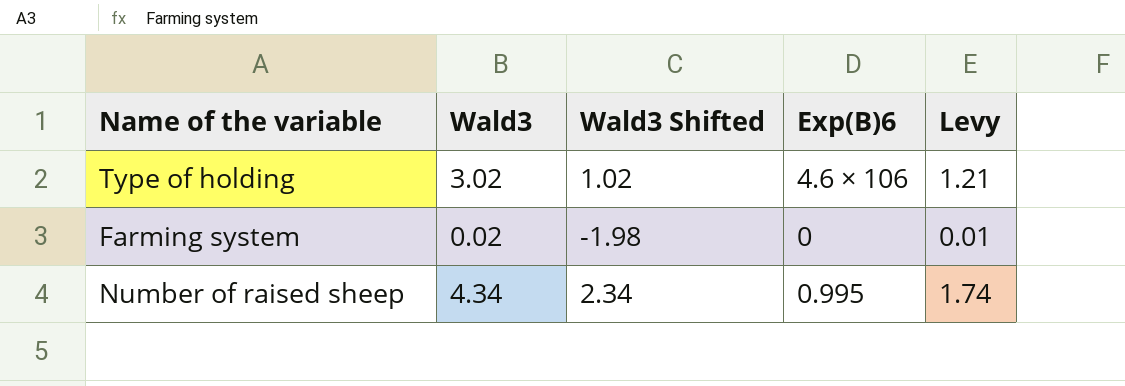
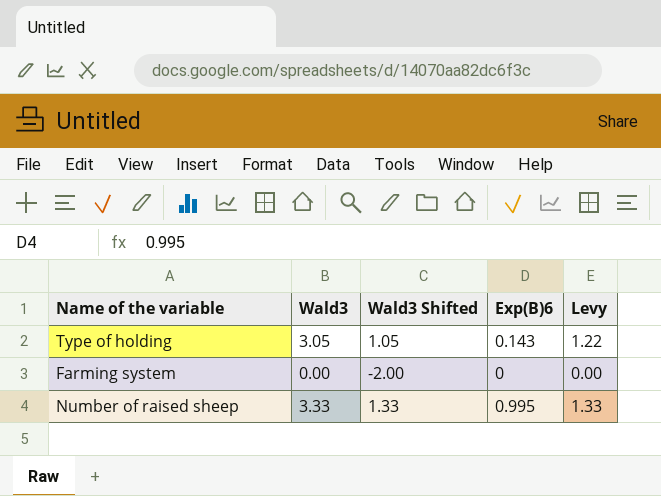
Type of holding | Wald3: 3.02 -> 3.05
Type of holding | Wald3 Shifted: 1.02 -> 1.05
Type of holding | Exp(B)6: 4.6 × 106 -> 0.143
Type of holding | Levy: 1.21 -> 1.22
Farming system | Wald3: 0.02 -> 0.00
Farming system | Wald3 Shifted: -1.98 -> -2.00
Farming system | Levy: 0.01 -> 0.00
Number of raised sheep | Wald3: 4.34 -> 3.33
Number of raised sheep | Wald3 Shifted: 2.34 -> 1.33
Number of raised sheep | Levy: 1.74 -> 1.33

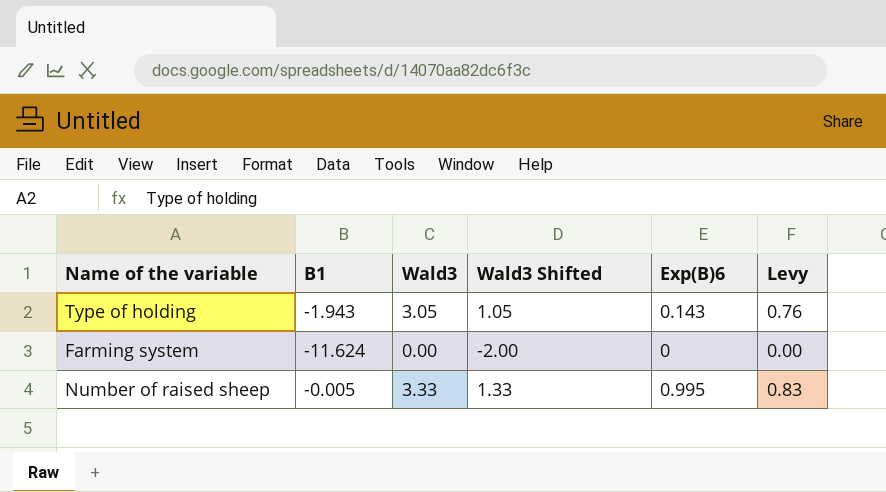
column B1 | position: none -> 2
column Levy | formula: [Wald3] * 0.4 -> [Wald3] * 0.25

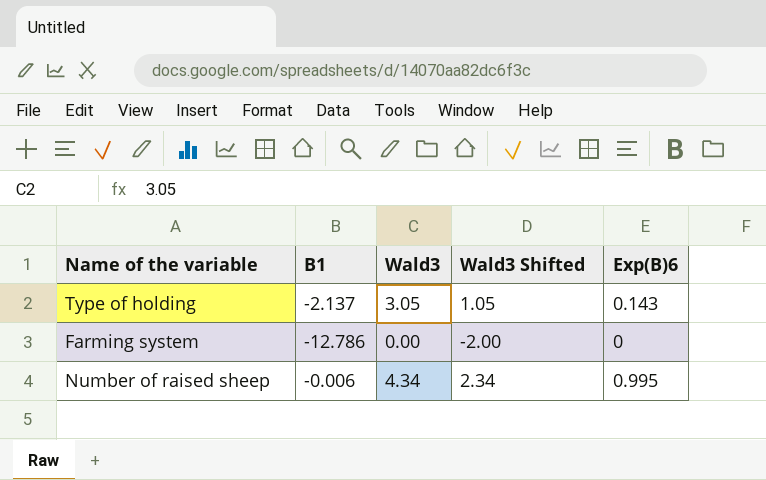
column Levy | formula: [Wald3] * 0.25 -> none
Type of holding | B1: -1.943 -> -2.137
Farming system | B1: -11.624 -> -12.786
Number of raised sheep | B1: -0.005 -> -0.006
Number of raised sheep | Wald3: 3.33 -> 4.34
Number of raised sheep | Wald3 Shifted: 1.33 -> 2.34

